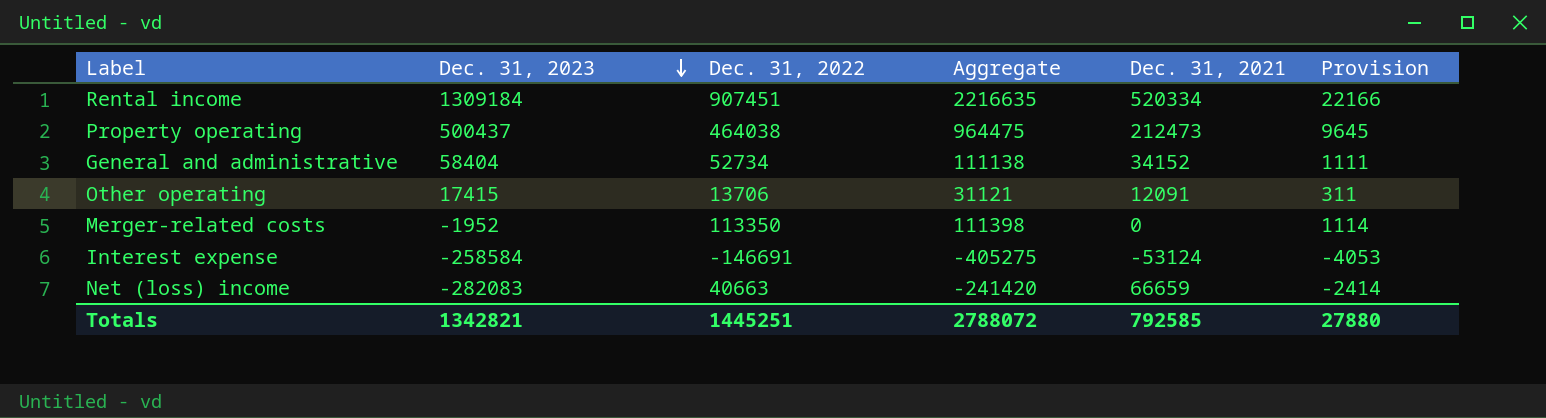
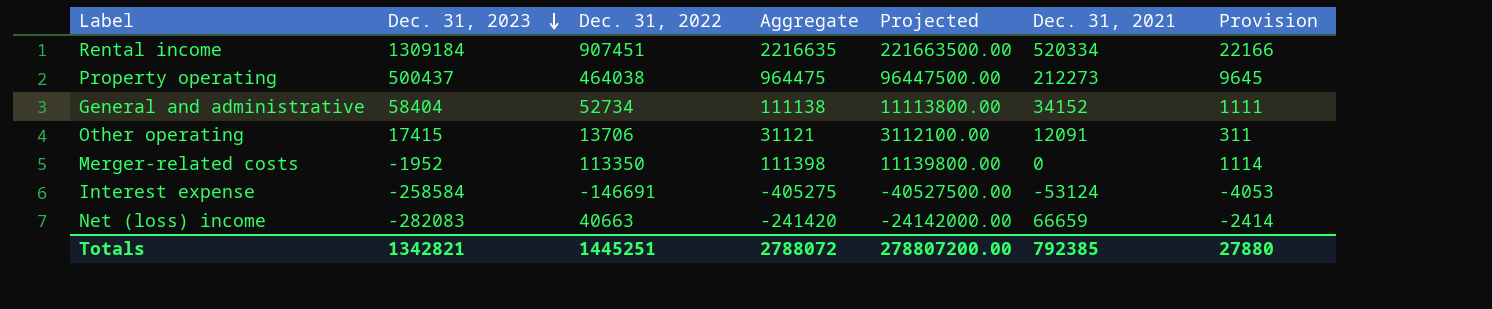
column Projected | formula: none -> [Aggregate] * 100
Property operating | Dec. 31, 2021: 212473 -> 212273
Totals | Dec. 31, 2021: 792585 -> 792385

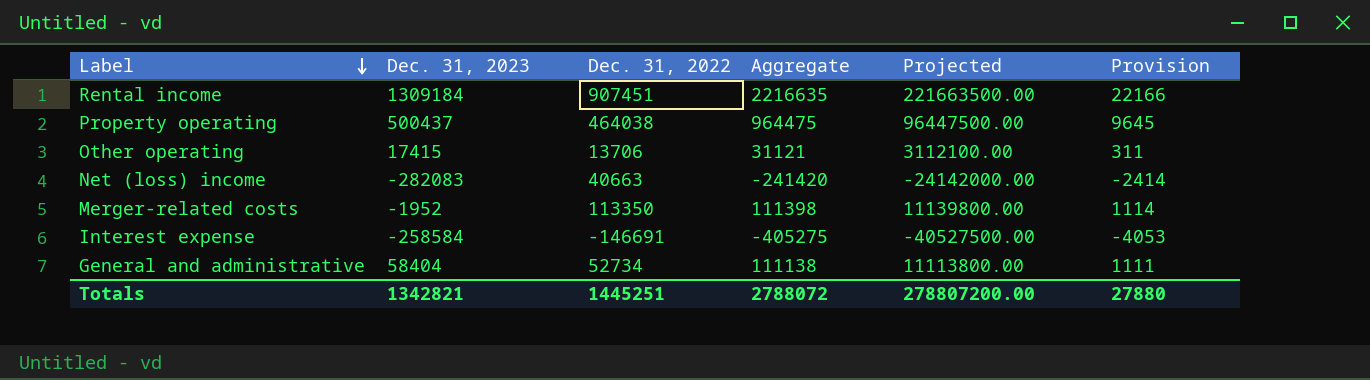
row order: Dec. 31, 2023 descending -> Label descending
column Dec. 31, 2021 | position: 6 -> none

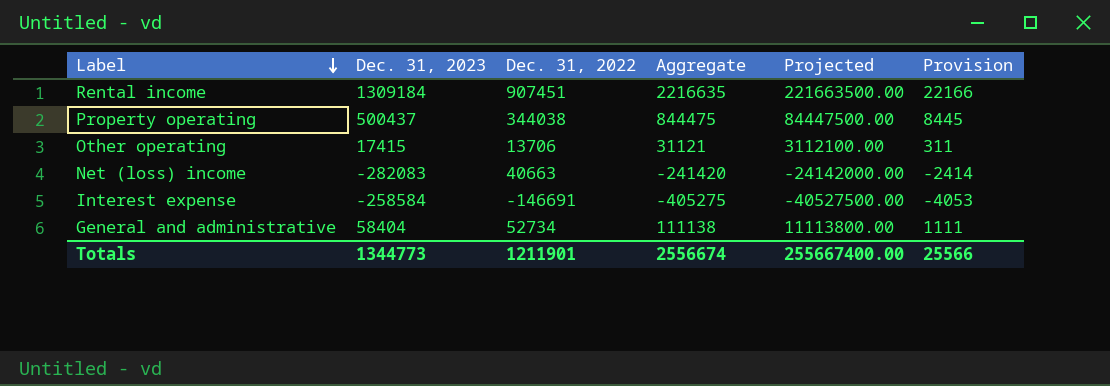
row Merger-related costs: -1952 | 113350 | 111398 | 11139800.00 | 1114 -> none
Property operating | Dec. 31, 2022: 464038 -> 344038
Property operating | Aggregate: 964475 -> 844475
Property operating | Projected: 96447500.00 -> 84447500.00
Property operating | Provision: 9645 -> 8445
Totals | Dec. 31, 2023: 1342821 -> 1344773
Totals | Dec. 31, 2022: 1445251 -> 1211901
Totals | Aggregate: 2788072 -> 2556674
Totals | Projected: 278807200.00 -> 255667400.00
Totals | Provision: 27880 -> 25566

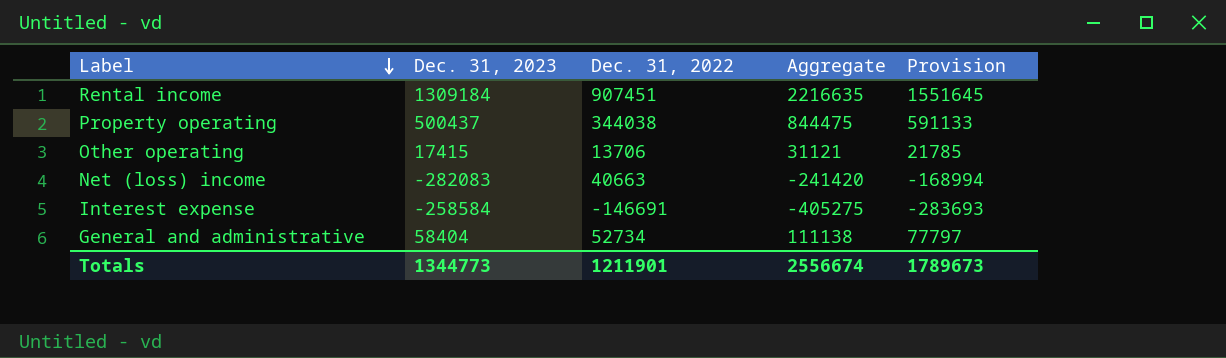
column Projected | formula: [Aggregate] * 100 -> none
column Provision | formula: [Aggregate] * 0.01 -> [Aggregate] * 0.7
Totals | Provision: 25566 -> 1789673

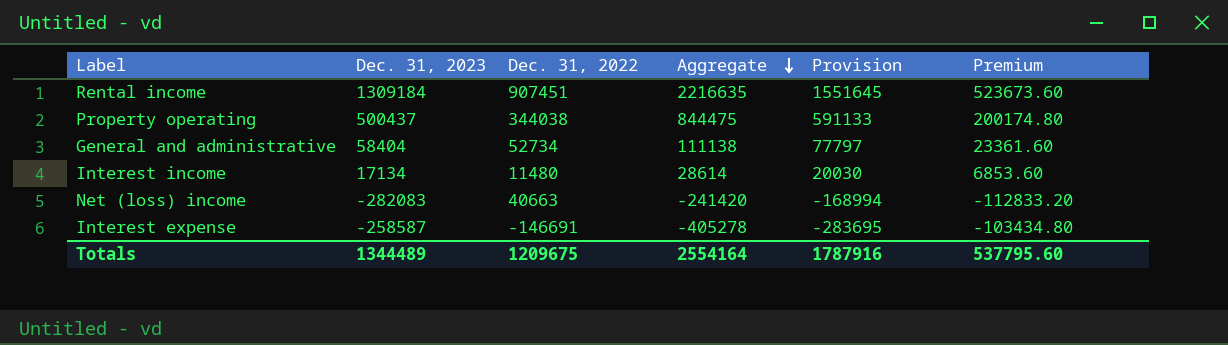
row order: Label descending -> Aggregate descending
column Premium | formula: none -> [Dec. 31, 2023] * 0.4
row Other operating: 17415 | 13706 | 31121 | 21785 -> none
row Interest income: none -> 17134 | 11480 | 28614 | 20030 | 6853.60
Interest expense | Dec. 31, 2023: -258584 -> -258587
Interest expense | Aggregate: -405275 -> -405278
Interest expense | Provision: -283693 -> -283695
Totals | Dec. 31, 2023: 1344773 -> 1344489
Totals | Dec. 31, 2022: 1211901 -> 1209675
Totals | Aggregate: 2556674 -> 2554164
Totals | Provision: 1789673 -> 1787916

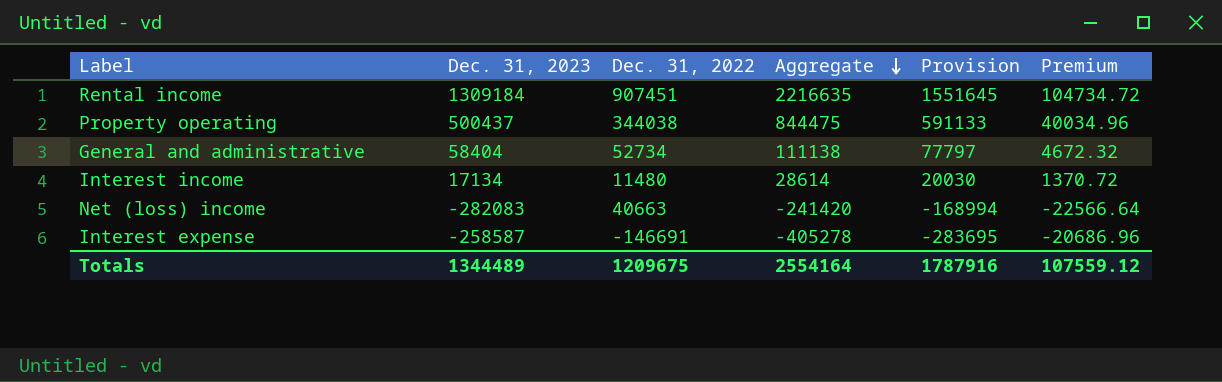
column Premium | formula: [Dec. 31, 2023] * 0.4 -> [Dec. 31, 2023] * 0.08
Totals | Premium: 537795.60 -> 107559.12

